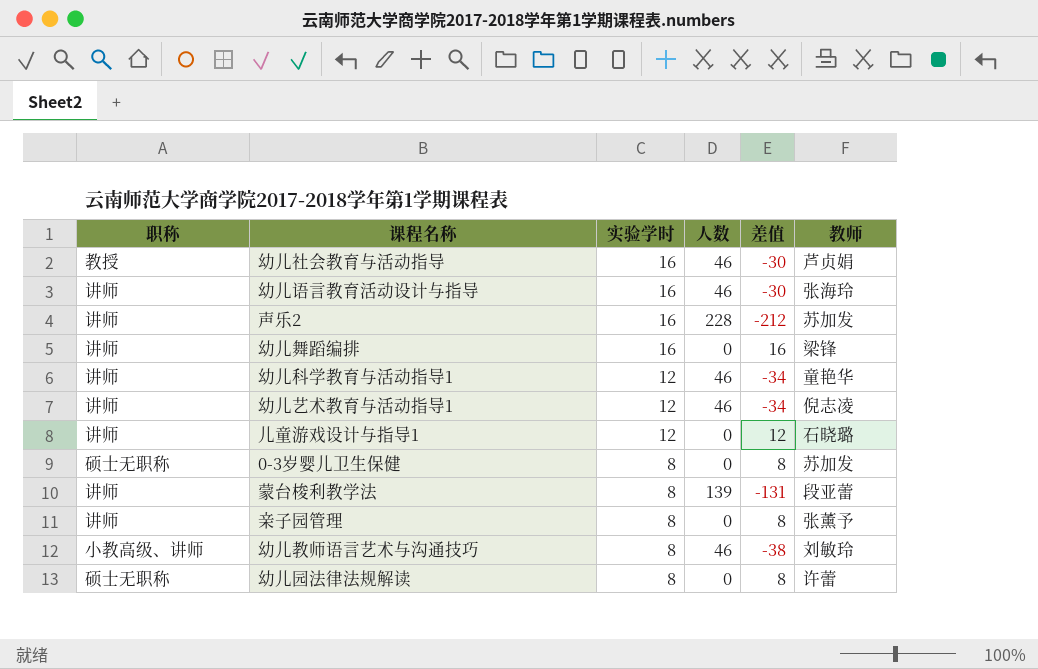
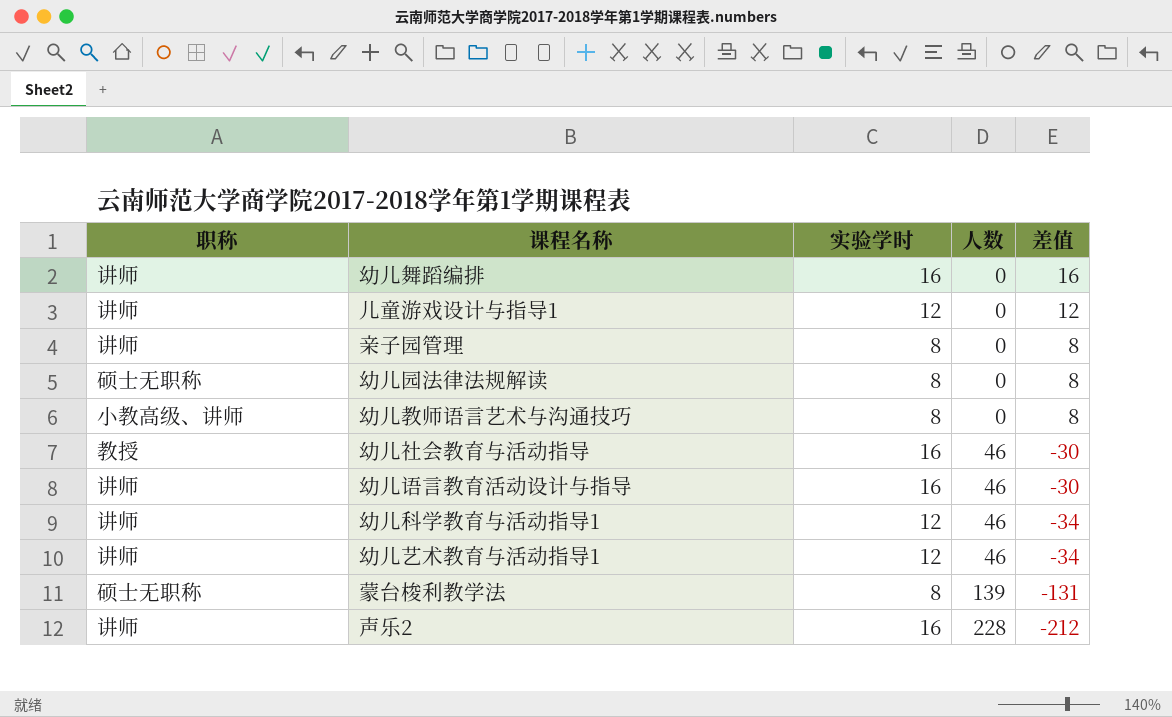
row order: 实验学时 descending -> 人数 ascending
column 教师 | position: 6 -> none
row 0-3岁婴儿卫生保健: 硕士无职称 | 8 | 0 | 8 | 苏加发 -> none
幼儿教师语言艺术与沟通技巧 | 人数: 46 -> 0
幼儿教师语言艺术与沟通技巧 | 差值: -38 -> 8
蒙台梭利教学法 | 职称: 讲师 -> 硕士无职称

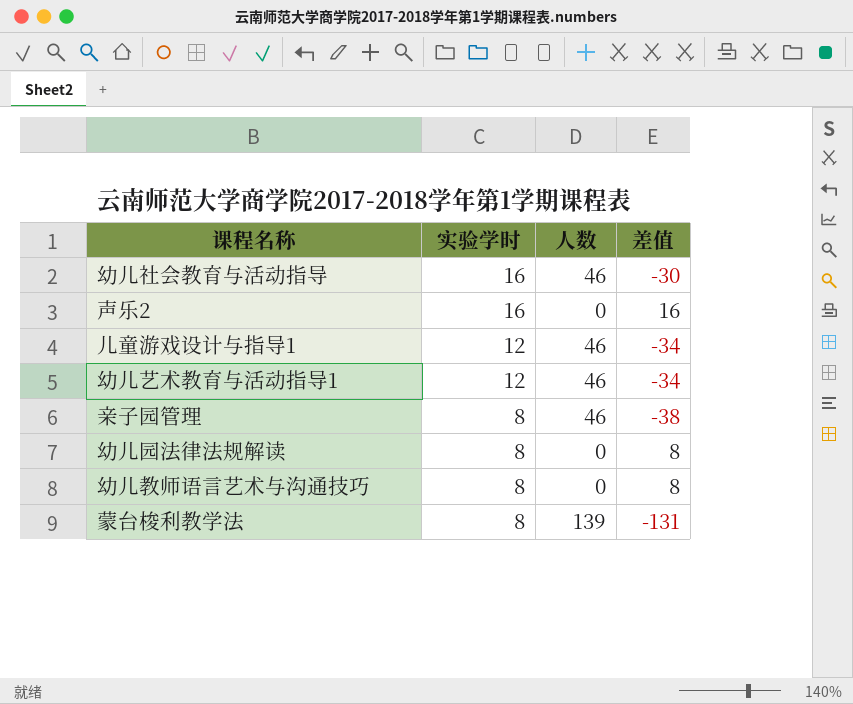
row order: 人数 ascending -> 实验学时 descending
column 职称 | position: 1 -> none
row 幼儿舞蹈编排: 讲师 | 16 | 0 | 16 -> none
row 幼儿语言教育活动设计与指导: 讲师 | 16 | 46 | -30 -> none
row 幼儿科学教育与活动指导1: 讲师 | 12 | 46 | -34 -> none
声乐2 | 人数: 228 -> 0
声乐2 | 差值: -212 -> 16
儿童游戏设计与指导1 | 人数: 0 -> 46
儿童游戏设计与指导1 | 差值: 12 -> -34
亲子园管理 | 人数: 0 -> 46
亲子园管理 | 差值: 8 -> -38

